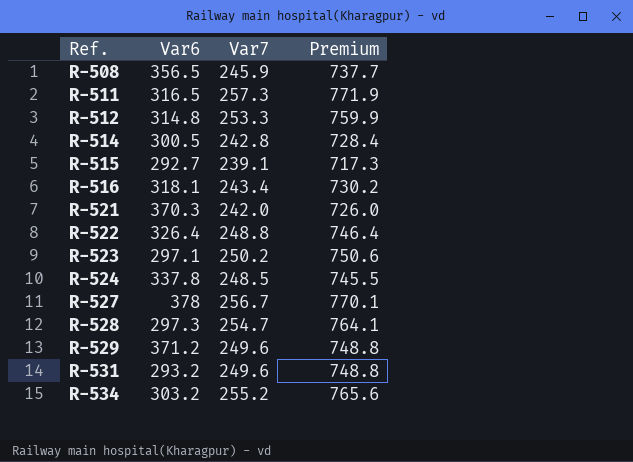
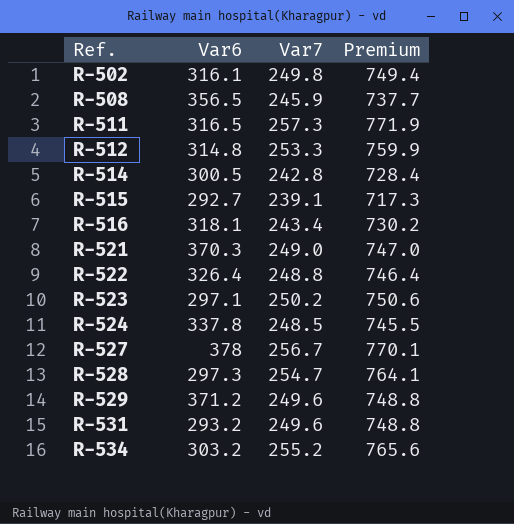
row R-502: none -> 316.1 | 249.8 | 749.4
R-521 | Var7: 242.0 -> 249.0
R-521 | Premium: 726.0 -> 747.0

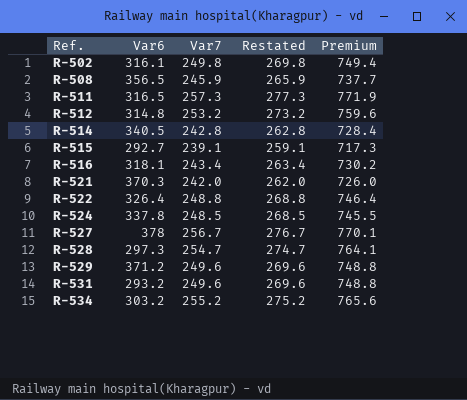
column Restated | formula: none -> [Var7] + 20
row R-523: 297.1 | 250.2 | 750.6 -> none
R-512 | Var7: 253.3 -> 253.2
R-512 | Premium: 759.9 -> 759.6
R-514 | Var6: 300.5 -> 340.5
R-521 | Var7: 249.0 -> 242.0
R-521 | Premium: 747.0 -> 726.0

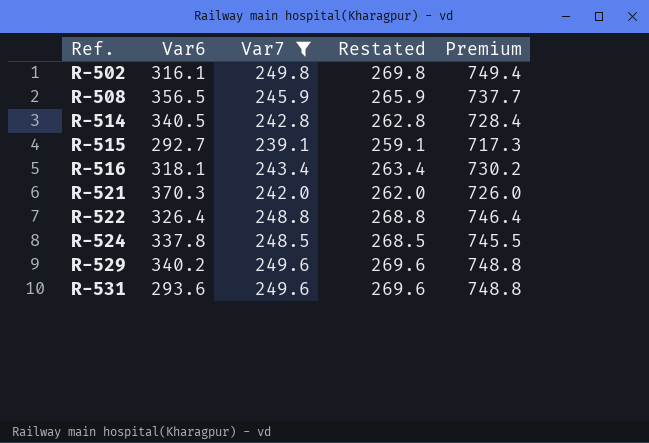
filter: none -> Var7 <= 249.8
R-529 | Var6: 371.2 -> 340.2
R-531 | Var6: 293.2 -> 293.6

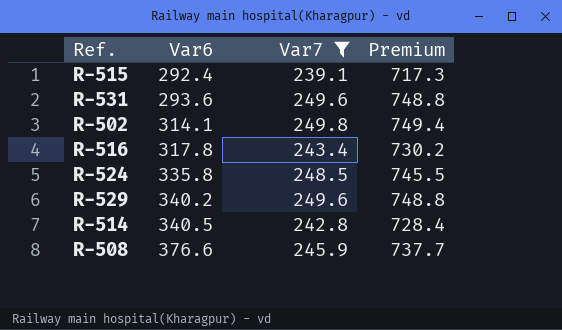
row order: Ref. ascending -> Var6 ascending
column Restated | formula: [Var7] + 20 -> none
row R-521: 370.3 | 242.0 | 262.0 | 726.0 -> none
row R-522: 326.4 | 248.8 | 268.8 | 746.4 -> none
R-515 | Var6: 292.7 -> 292.4
R-502 | Var6: 316.1 -> 314.1
R-516 | Var6: 318.1 -> 317.8
R-524 | Var6: 337.8 -> 335.8
R-508 | Var6: 356.5 -> 376.6

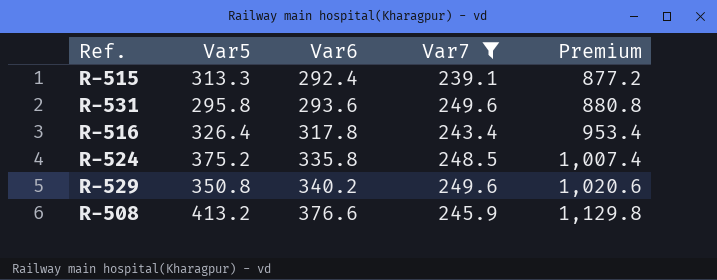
column Var5 | position: none -> 2
column Premium | formula: [Var7] * 3 -> [Var6] * 3
row R-502: 314.1 | 249.8 | 749.4 -> none
row R-514: 340.5 | 242.8 | 728.4 -> none

